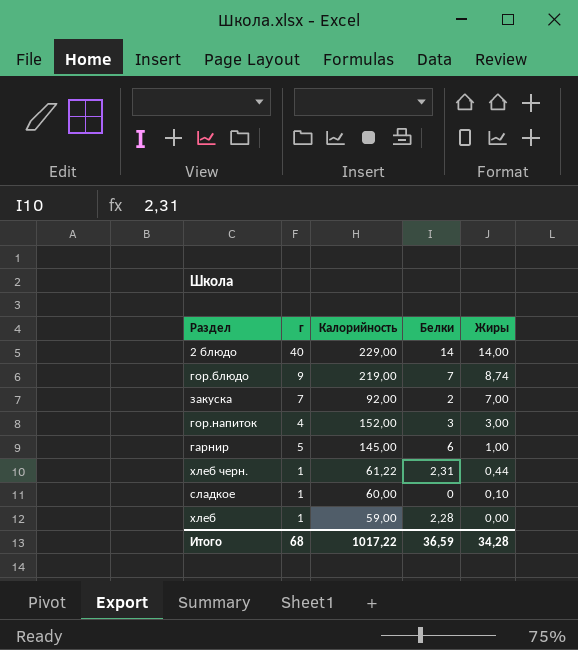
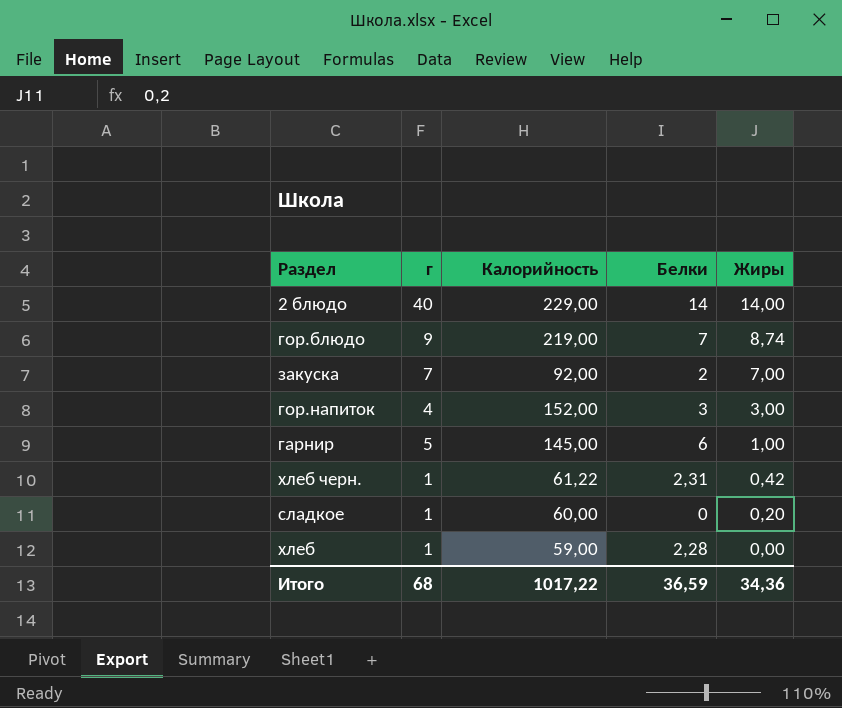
хлеб черн. | Жиры: 0,44 -> 0,42
сладкое | Жиры: 0,10 -> 0,20
Итого | Жиры: 34,28 -> 34,36

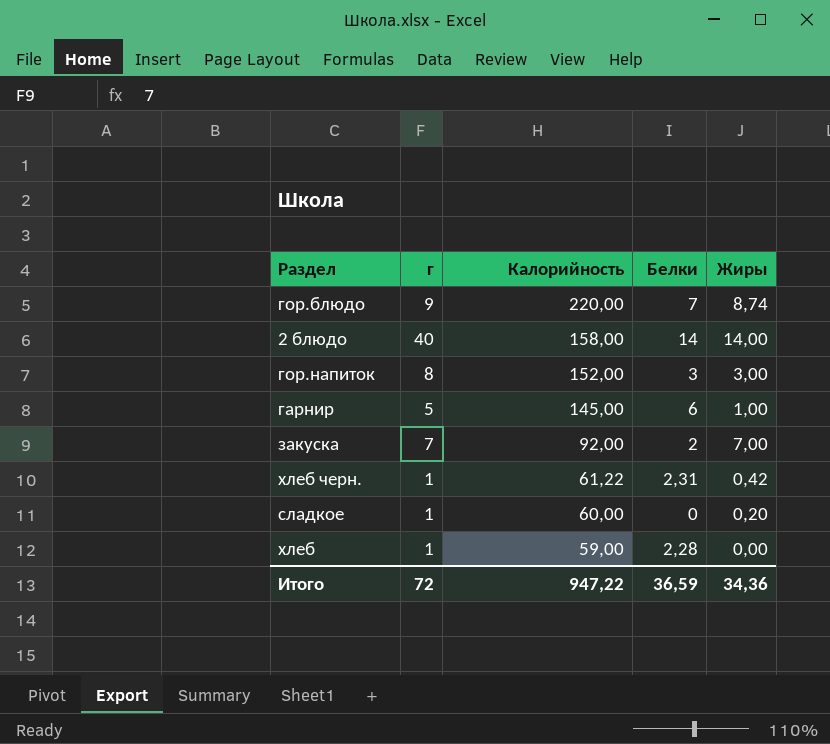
row order: Жиры descending -> Калорийность descending
гор.блюдо | Калорийность: 219,00 -> 220,00
2 блюдо | Калорийность: 229,00 -> 158,00
гор.напиток | г: 4 -> 8
Итого | г: 68 -> 72
Итого | Калорийность: 1017,22 -> 947,22

